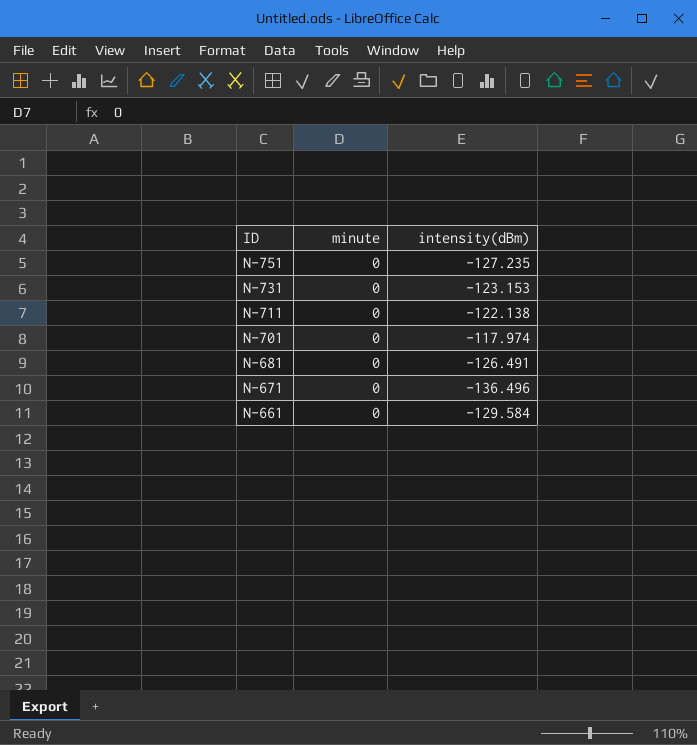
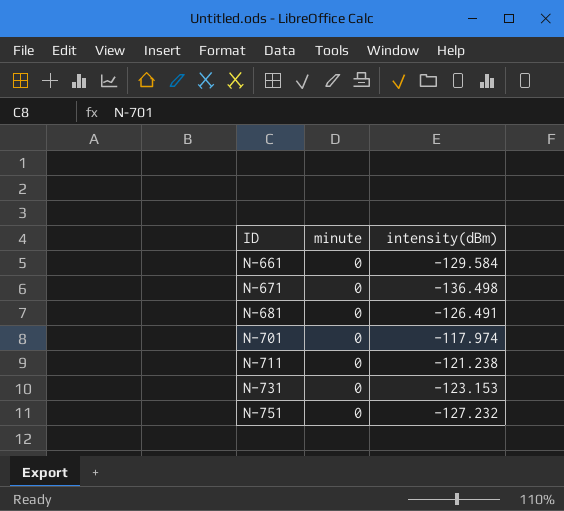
row order: ID descending -> ID ascending
N-671 | intensity(dBm): -136.496 -> -136.498
N-711 | intensity(dBm): -122.138 -> -121.238
N-751 | intensity(dBm): -127.235 -> -127.232

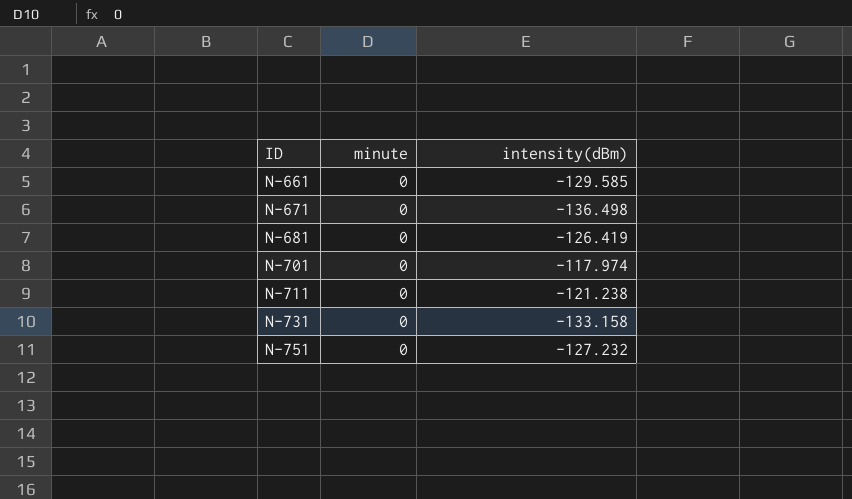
N-661 | intensity(dBm): -129.584 -> -129.585
N-681 | intensity(dBm): -126.491 -> -126.419
N-731 | intensity(dBm): -123.153 -> -133.158

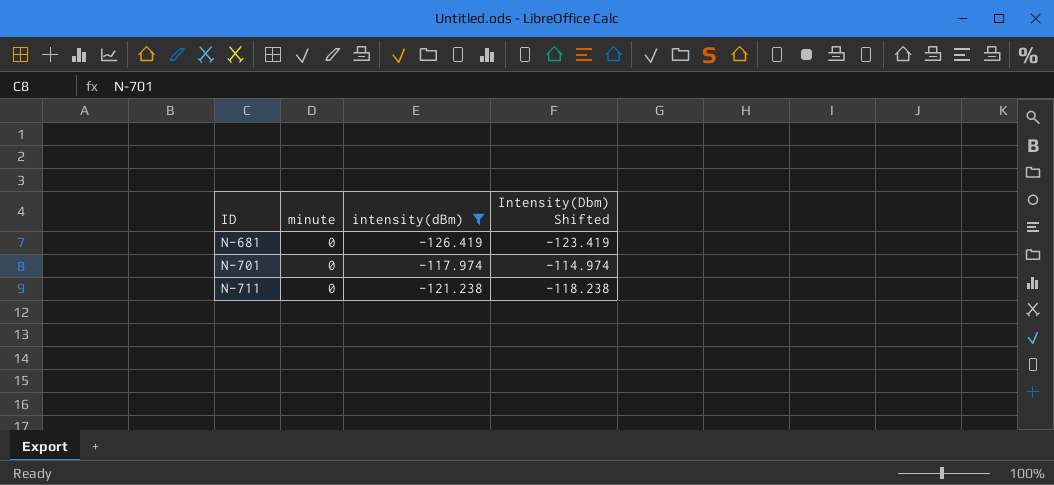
filter: none -> intensity(dBm) >= -126.419
column Intensity(Dbm) Shifted | formula: none -> [intensity(dBm)] + 3

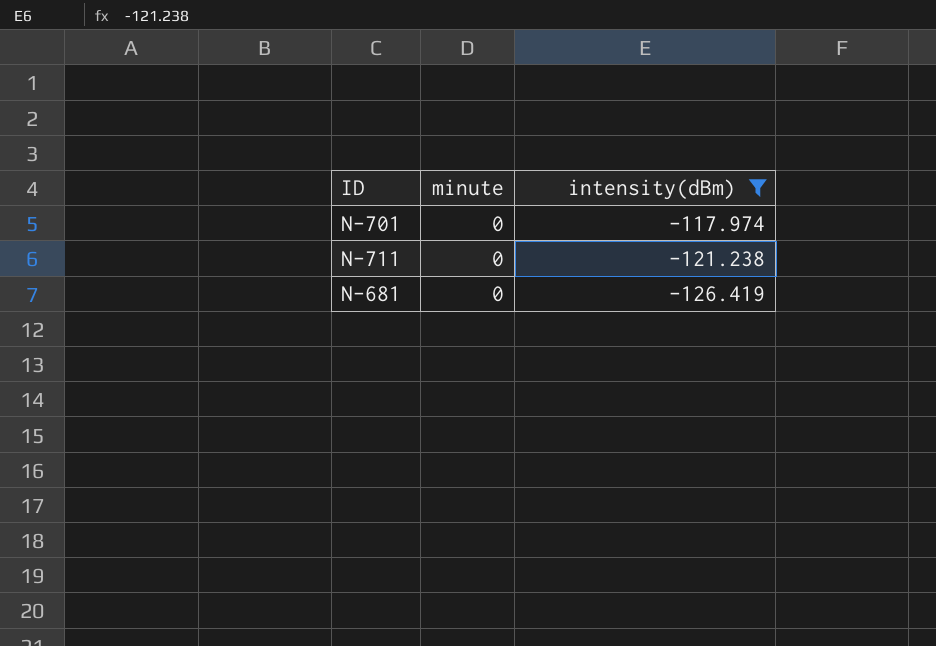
row order: ID ascending -> intensity(dBm) descending
column Intensity(Dbm) Shifted | formula: [intensity(dBm)] + 3 -> none

